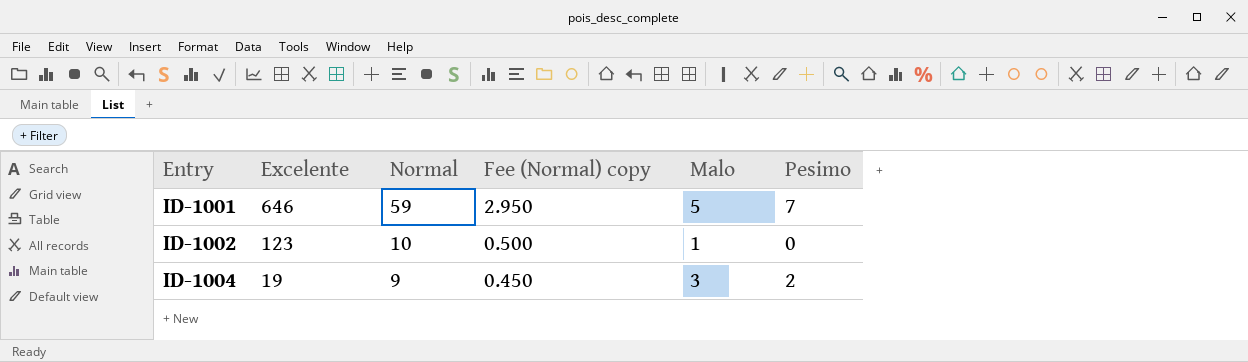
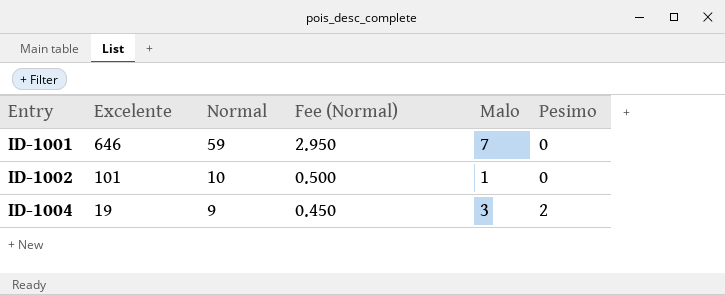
column name: Fee (Normal) copy -> Fee (Normal)
ID-1001 | Malo: 5 -> 7
ID-1001 | Pesimo: 7 -> 0
ID-1002 | Excelente: 123 -> 101

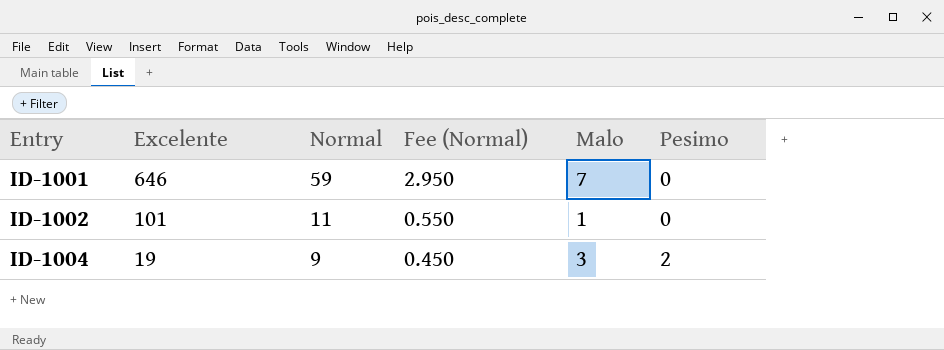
ID-1002 | Normal: 10 -> 11
ID-1002 | Fee (Normal): 0.500 -> 0.550

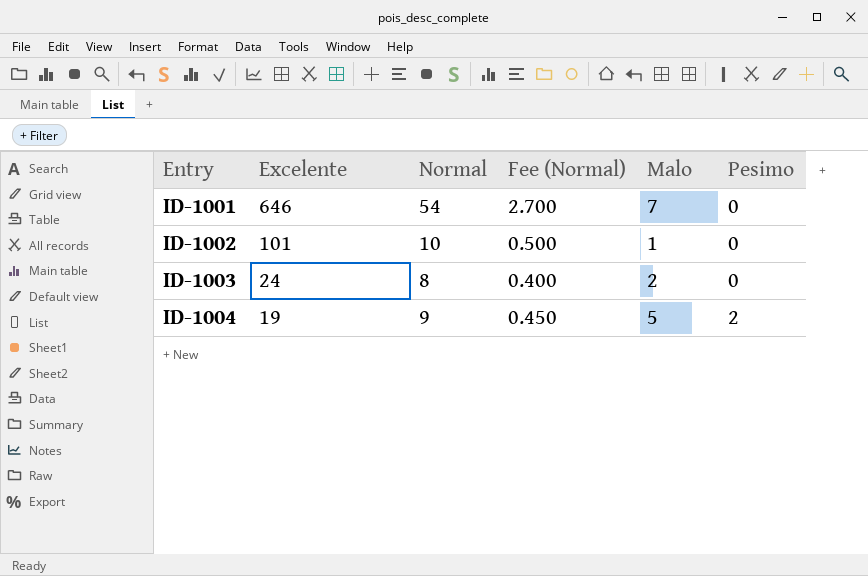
ID-1001 | Normal: 59 -> 54
ID-1001 | Fee (Normal): 2.950 -> 2.700
ID-1002 | Normal: 11 -> 10
ID-1002 | Fee (Normal): 0.550 -> 0.500
row ID-1003: none -> 24 | 8 | 0.400 | 2 | 0
ID-1004 | Malo: 3 -> 5

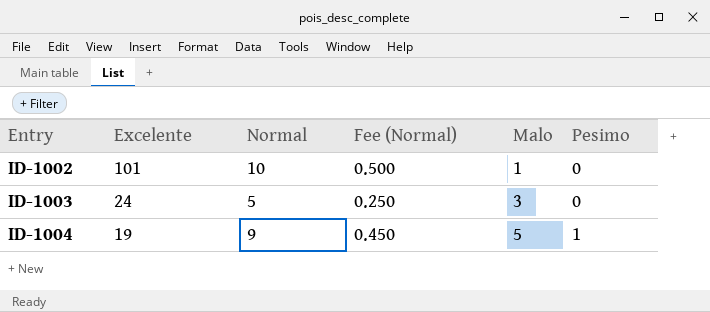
row ID-1001: 646 | 54 | 2.700 | 7 | 0 -> none
ID-1003 | Normal: 8 -> 5
ID-1003 | Fee (Normal): 0.400 -> 0.250
ID-1003 | Malo: 2 -> 3
ID-1004 | Pesimo: 2 -> 1

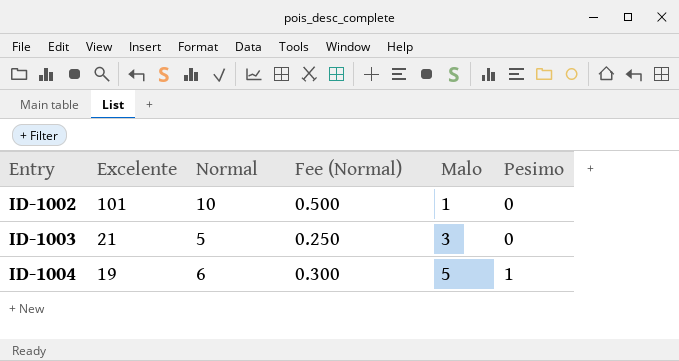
ID-1003 | Excelente: 24 -> 21
ID-1004 | Normal: 9 -> 6
ID-1004 | Fee (Normal): 0.450 -> 0.300

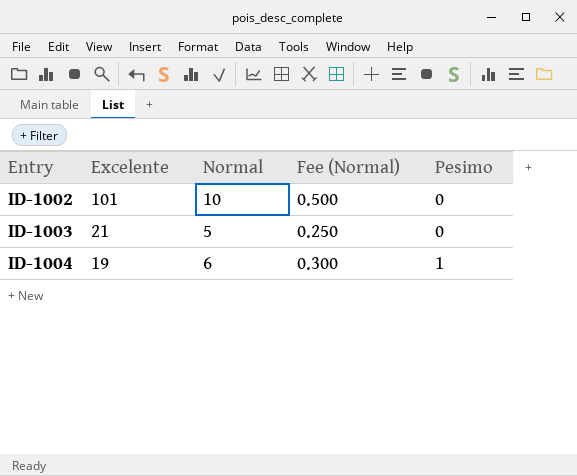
column Malo | position: 5 -> none

